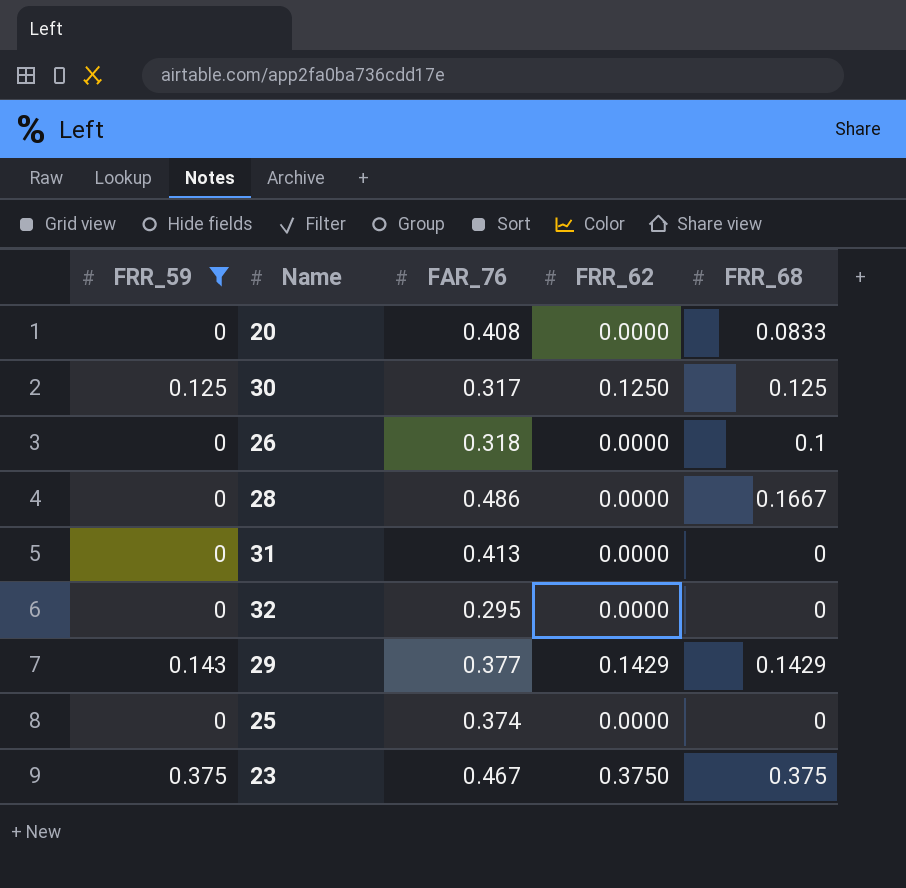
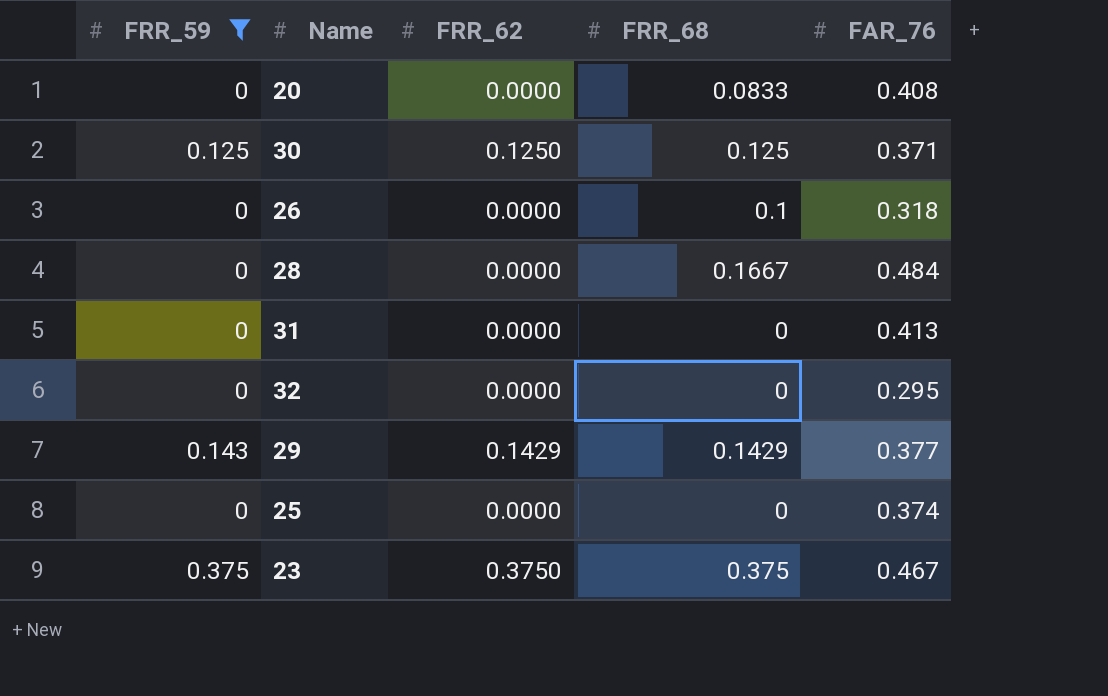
column FAR_76 | position: 3 -> 5
30 | FAR_76: 0.317 -> 0.371
28 | FAR_76: 0.486 -> 0.484

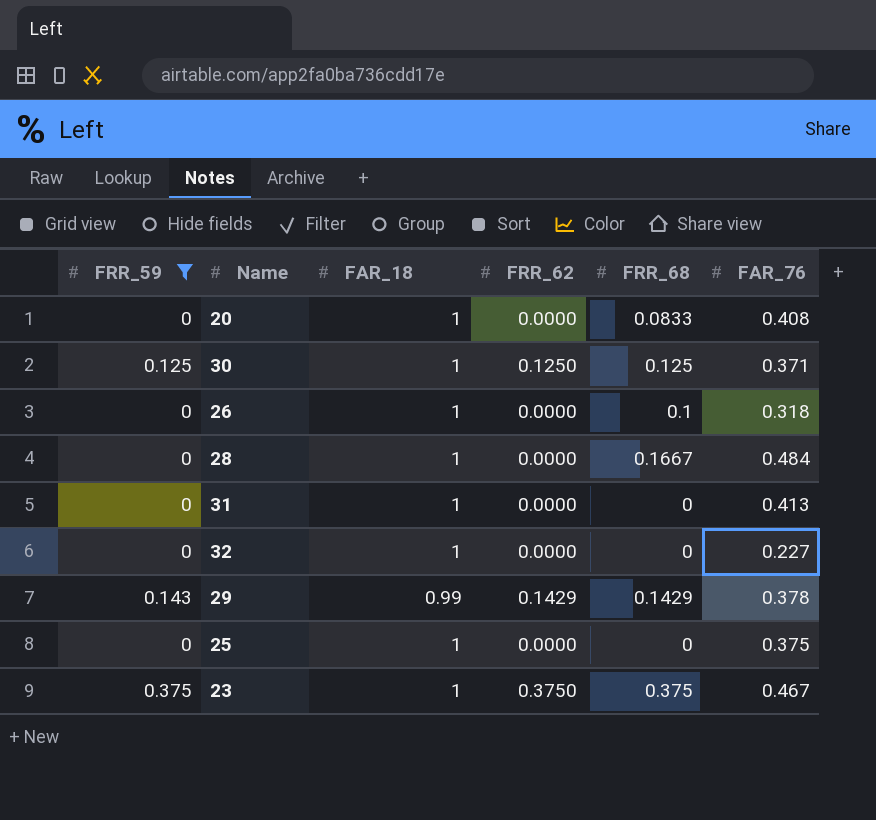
column FAR_18 | position: none -> 3
32 | FAR_76: 0.295 -> 0.227
29 | FAR_76: 0.377 -> 0.378
25 | FAR_76: 0.374 -> 0.375

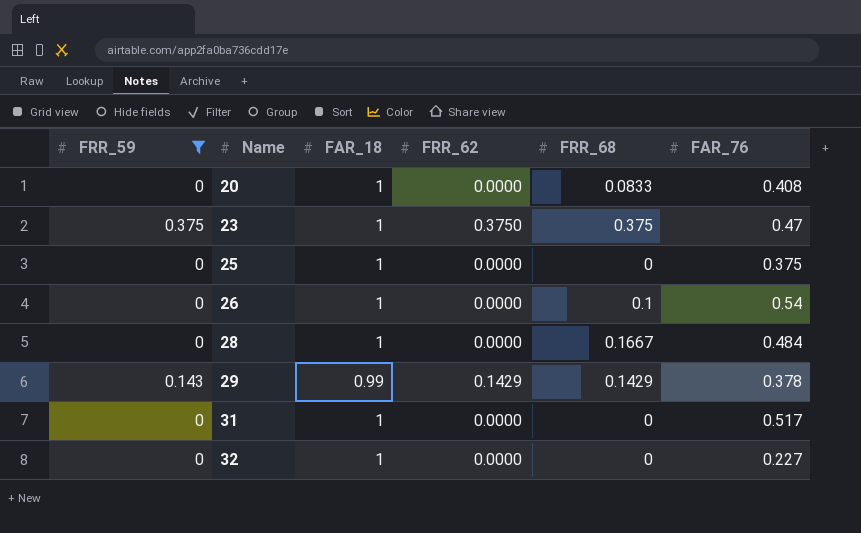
row order: none -> Name ascending
row 30: 0.125 | 1 | 0.1250 | 0.125 | 0.371 -> none
23 | FAR_76: 0.467 -> 0.47
26 | FAR_76: 0.318 -> 0.54
31 | FAR_76: 0.413 -> 0.517

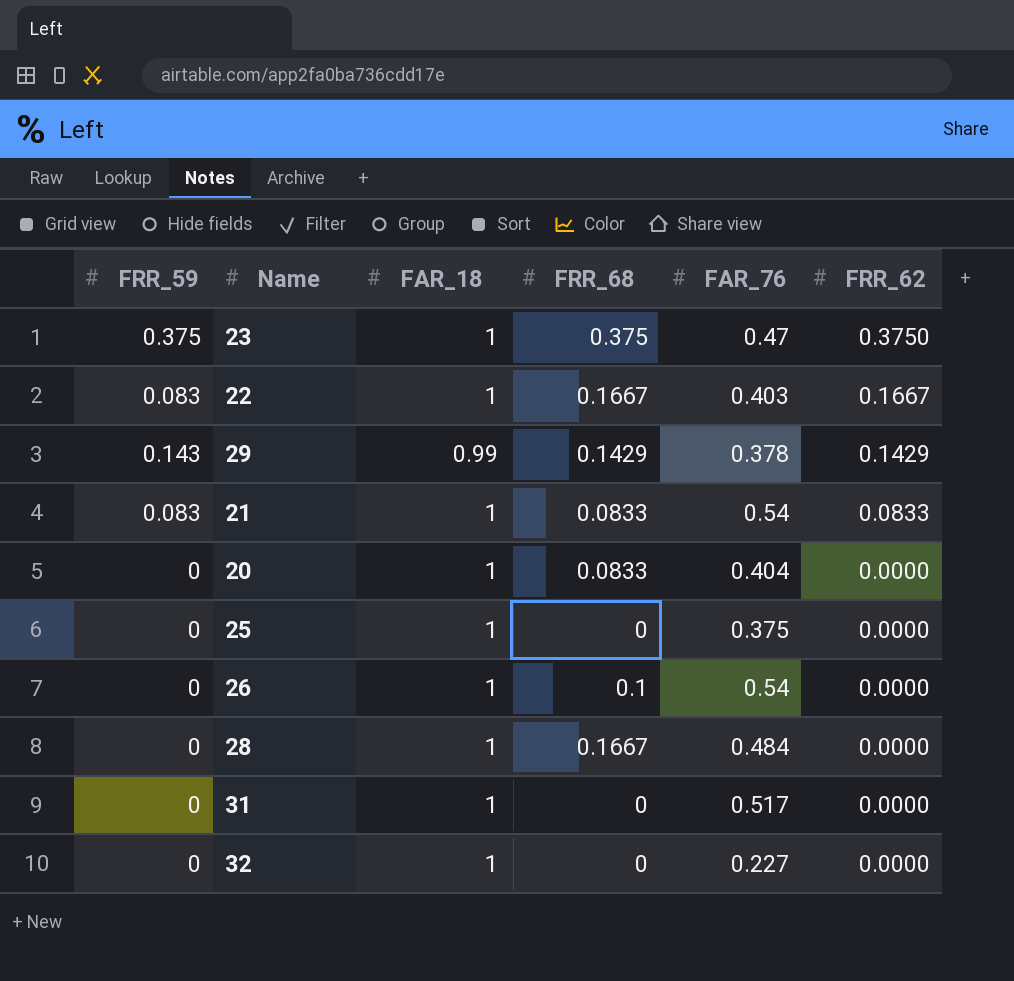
filter: FRR_59 != 0.083 -> none
row order: Name ascending -> FRR_62 descending
column FRR_62 | position: 4 -> 6
20 | FAR_76: 0.408 -> 0.404

